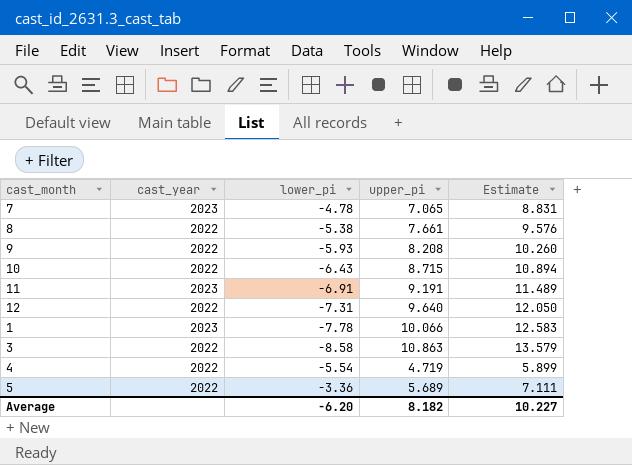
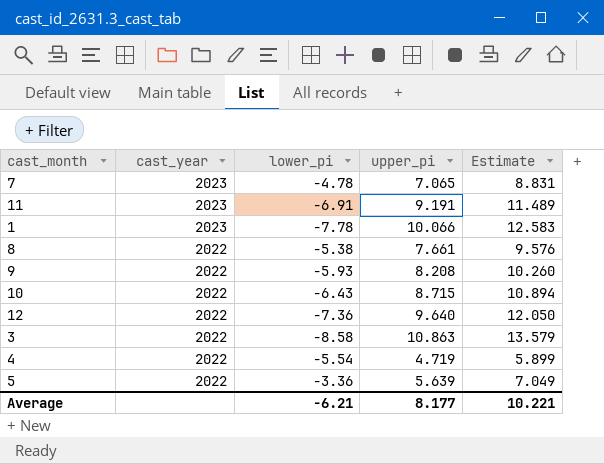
row order: none -> cast_year descending
12 | lower_pi: -7.31 -> -7.36
5 | upper_pi: 5.689 -> 5.639
5 | Estimate: 7.111 -> 7.049
Average | lower_pi: -6.20 -> -6.21
Average | upper_pi: 8.182 -> 8.177
Average | Estimate: 10.227 -> 10.221

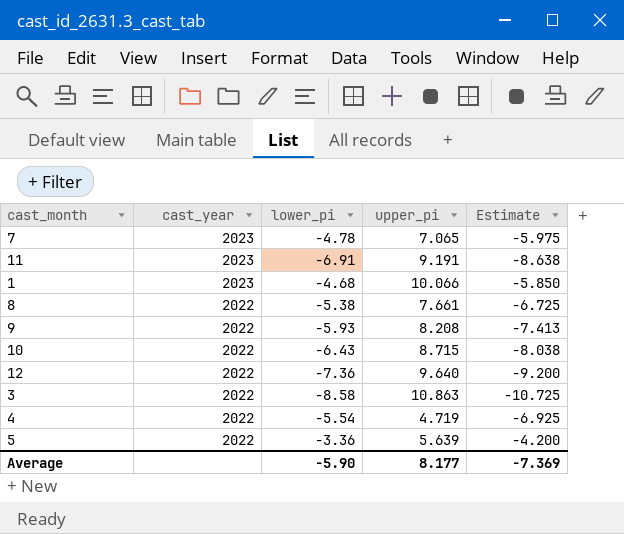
column Estimate | formula: [upper_pi] * 1.25 -> [lower_pi] * 1.25
1 | lower_pi: -7.78 -> -4.68
Average | lower_pi: -6.21 -> -5.90
Average | Estimate: 10.221 -> -7.369

